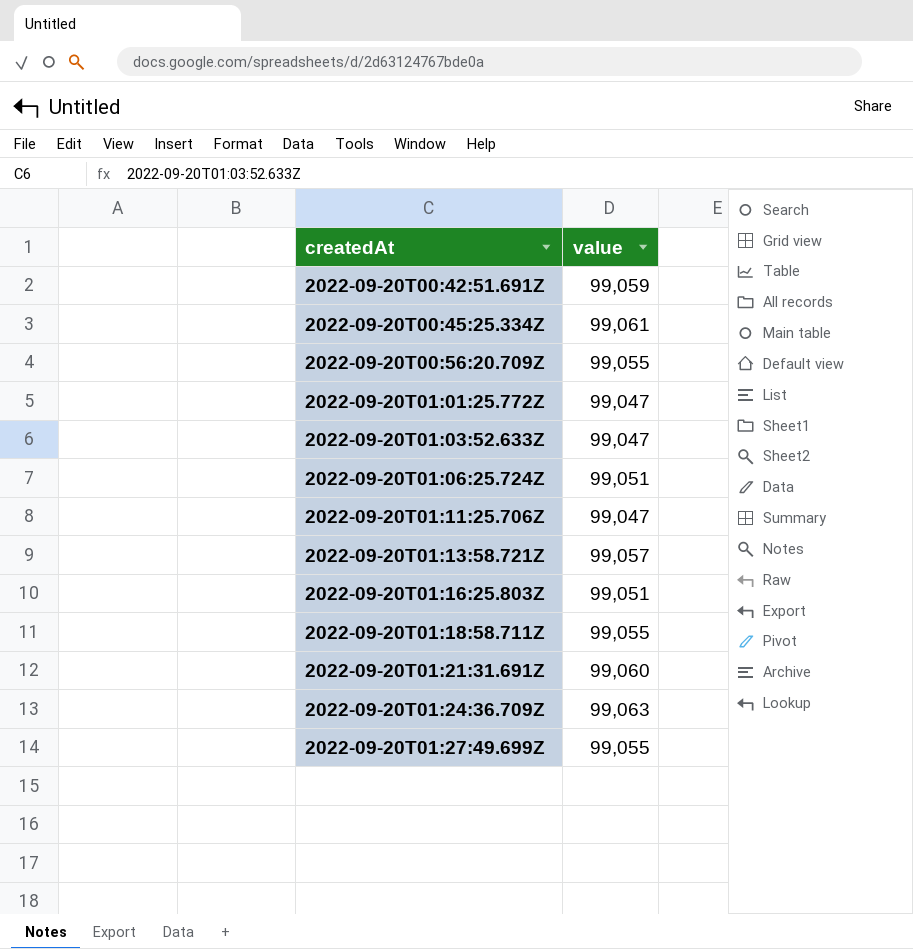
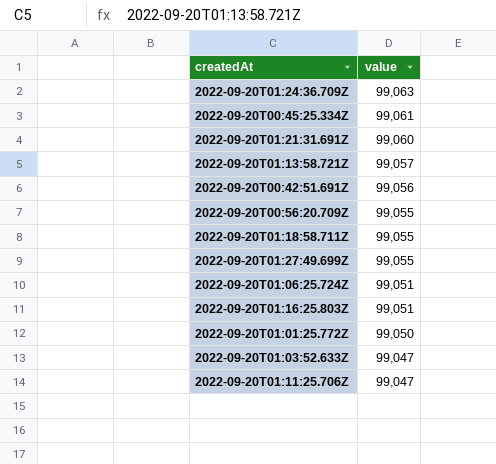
row order: createdAt ascending -> value descending
2022-09-20T00:42:51.691Z | value: 99,059 -> 99,056
2022-09-20T01:01:25.772Z | value: 99,047 -> 99,050

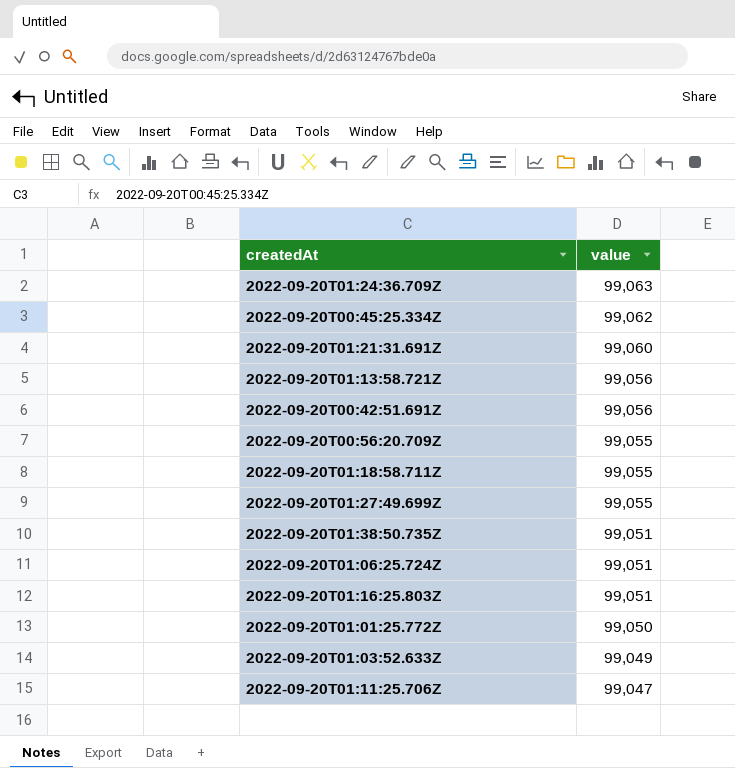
2022-09-20T00:45:25.334Z | value: 99,061 -> 99,062
2022-09-20T01:13:58.721Z | value: 99,057 -> 99,056
row 2022-09-20T01:38:50.735Z: none -> 99,051
2022-09-20T01:03:52.633Z | value: 99,047 -> 99,049

